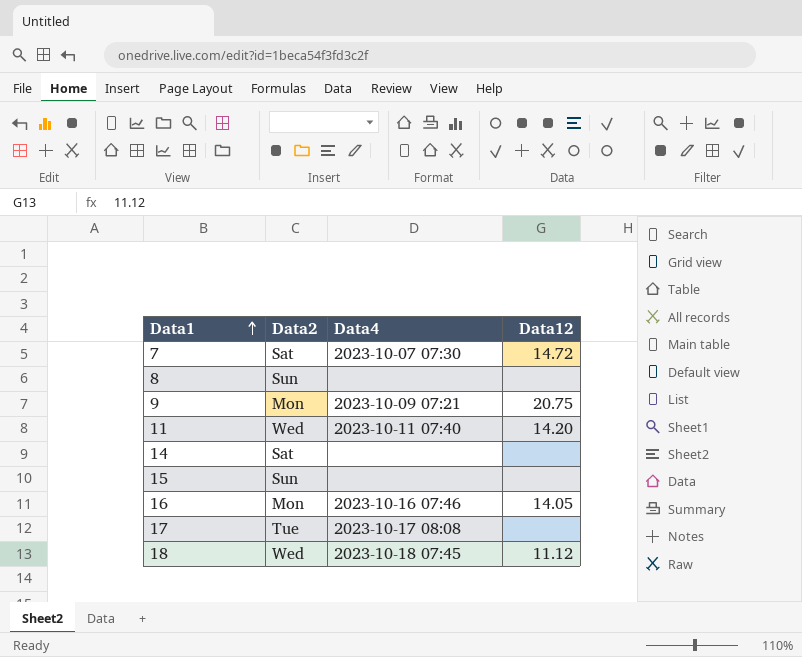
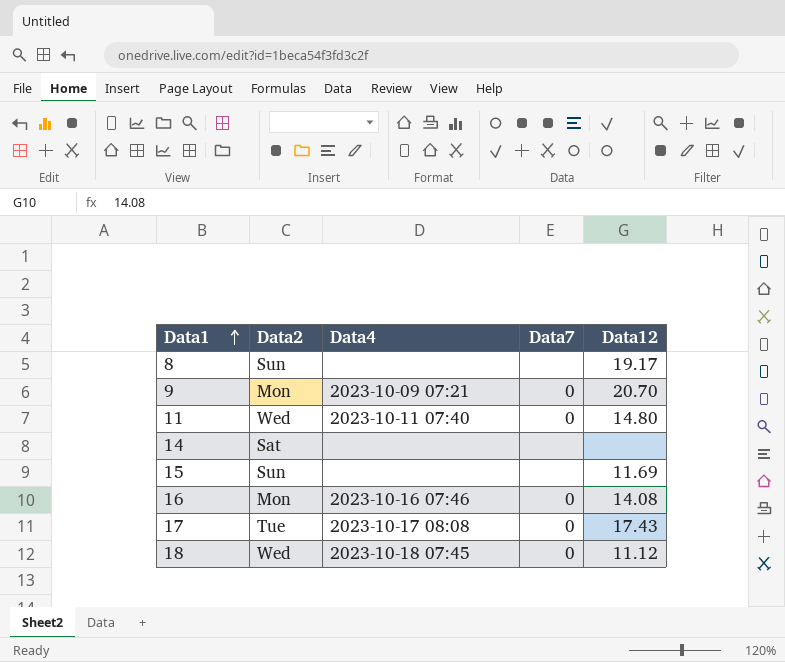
column Data7 | position: none -> 4
row 7: Sat | 2023-10-07 07:30 | 14.72 -> none
8 | Data12: none -> 19.17
9 | Data12: 20.75 -> 20.70
11 | Data12: 14.20 -> 14.80
15 | Data12: none -> 11.69
16 | Data12: 14.05 -> 14.08
17 | Data12: none -> 17.43

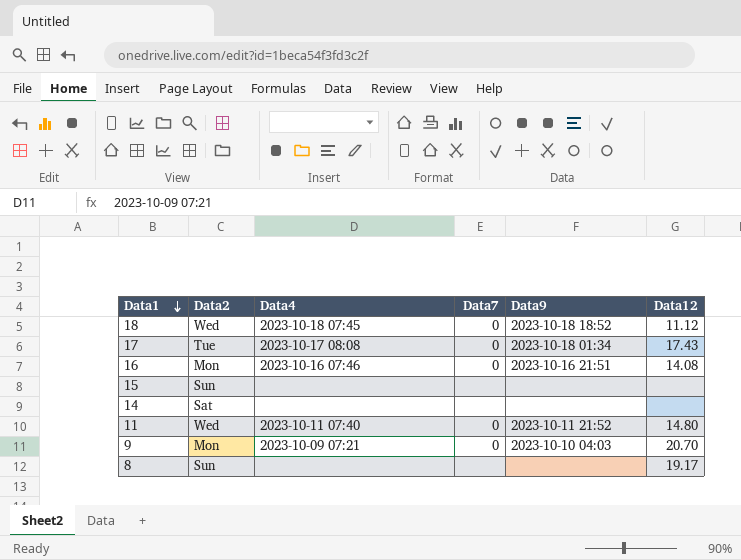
row order: Data1 ascending -> Data1 descending
column Data9 | position: none -> 5
15 | Data12: 11.69 -> none

